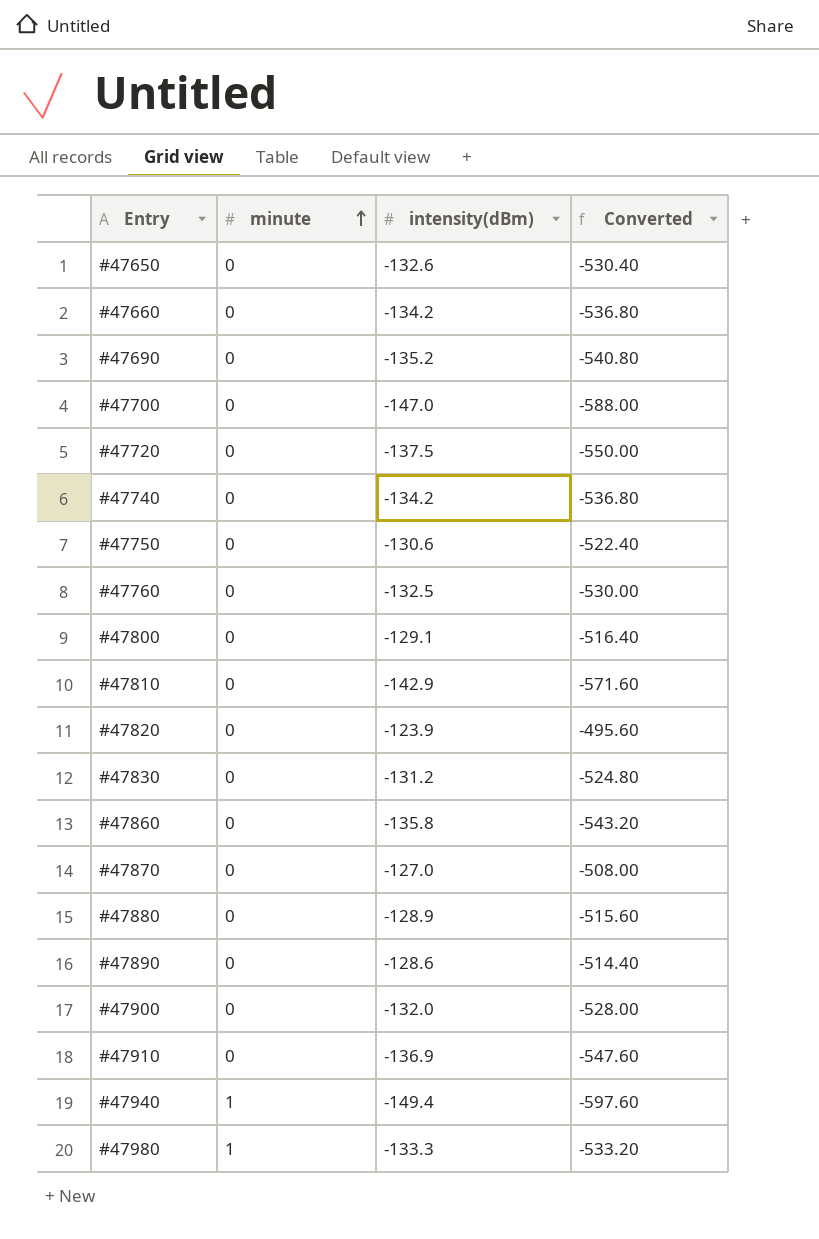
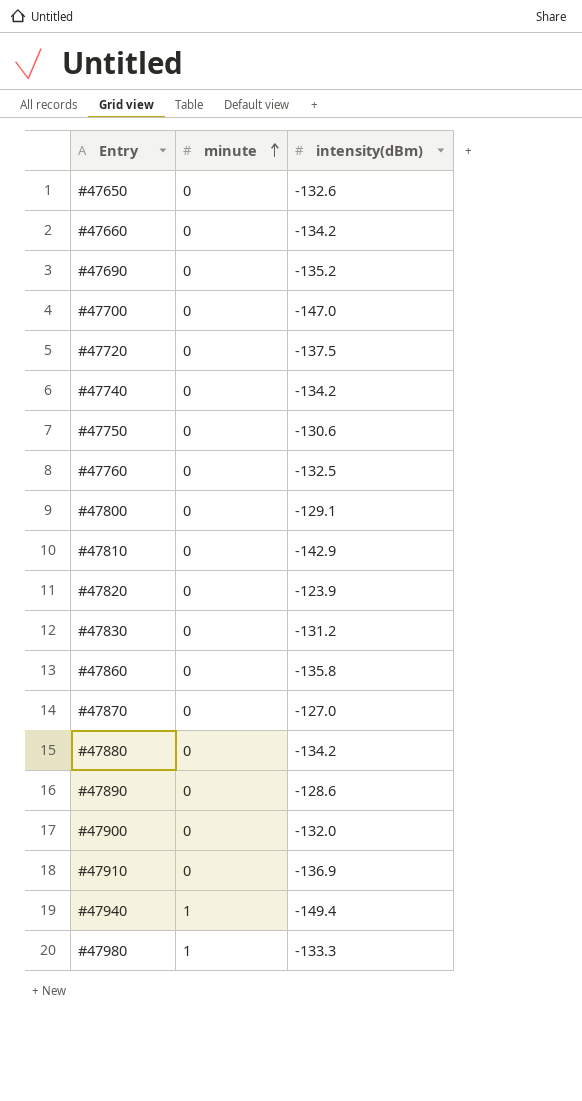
column Converted | formula: [intensity(dBm)] * 4 -> none
#47880 | intensity(dBm): -128.9 -> -134.2

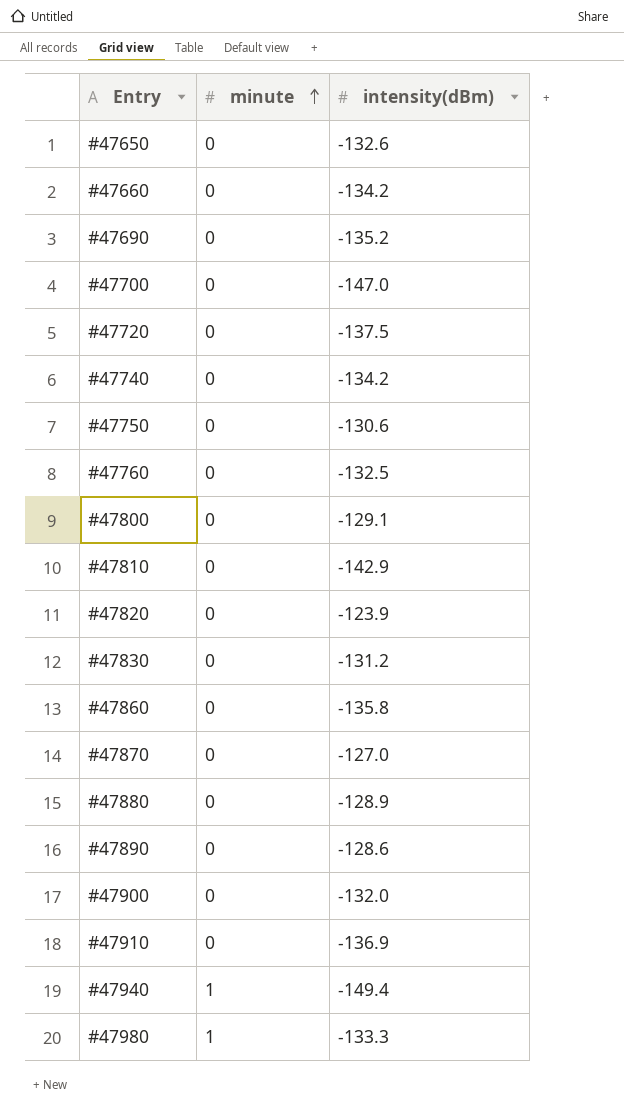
#47880 | intensity(dBm): -134.2 -> -128.9

